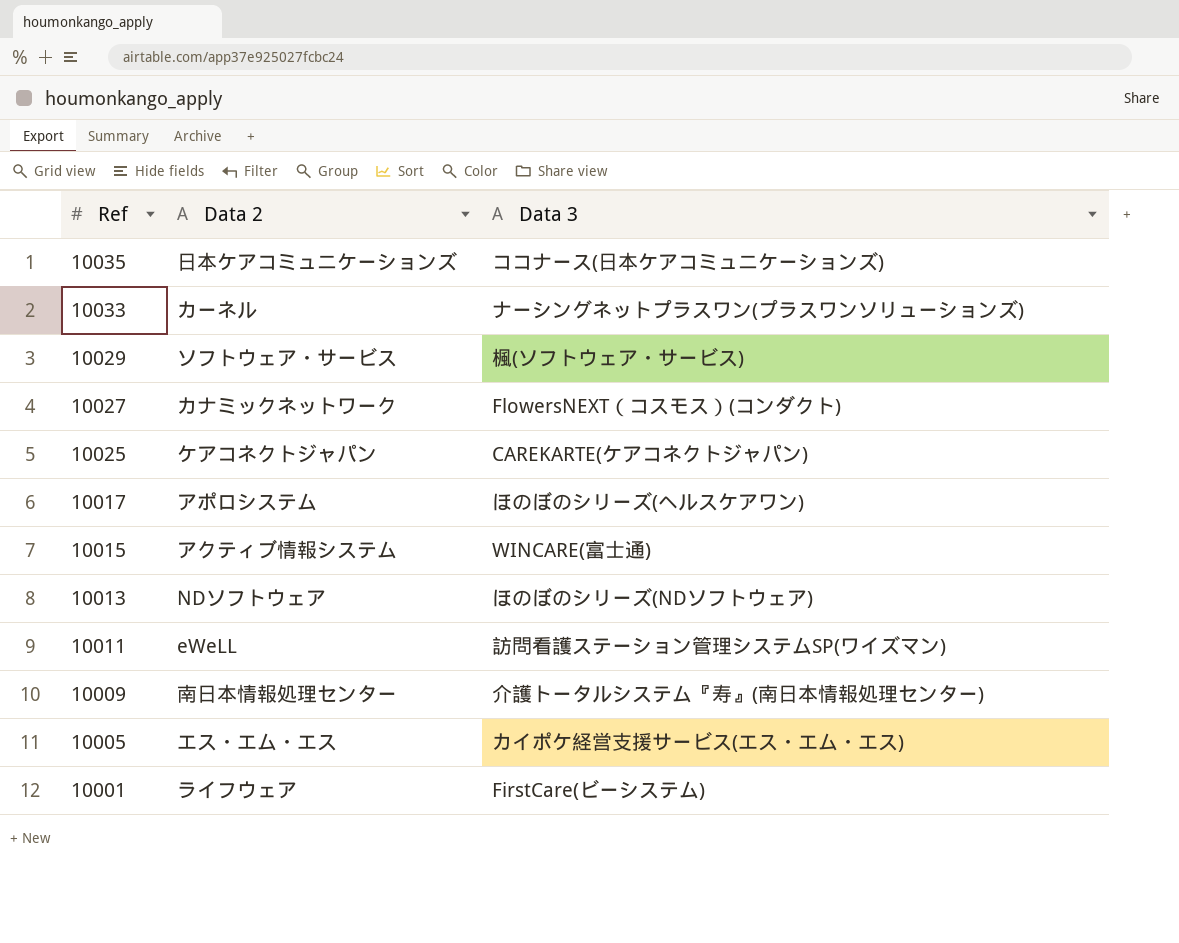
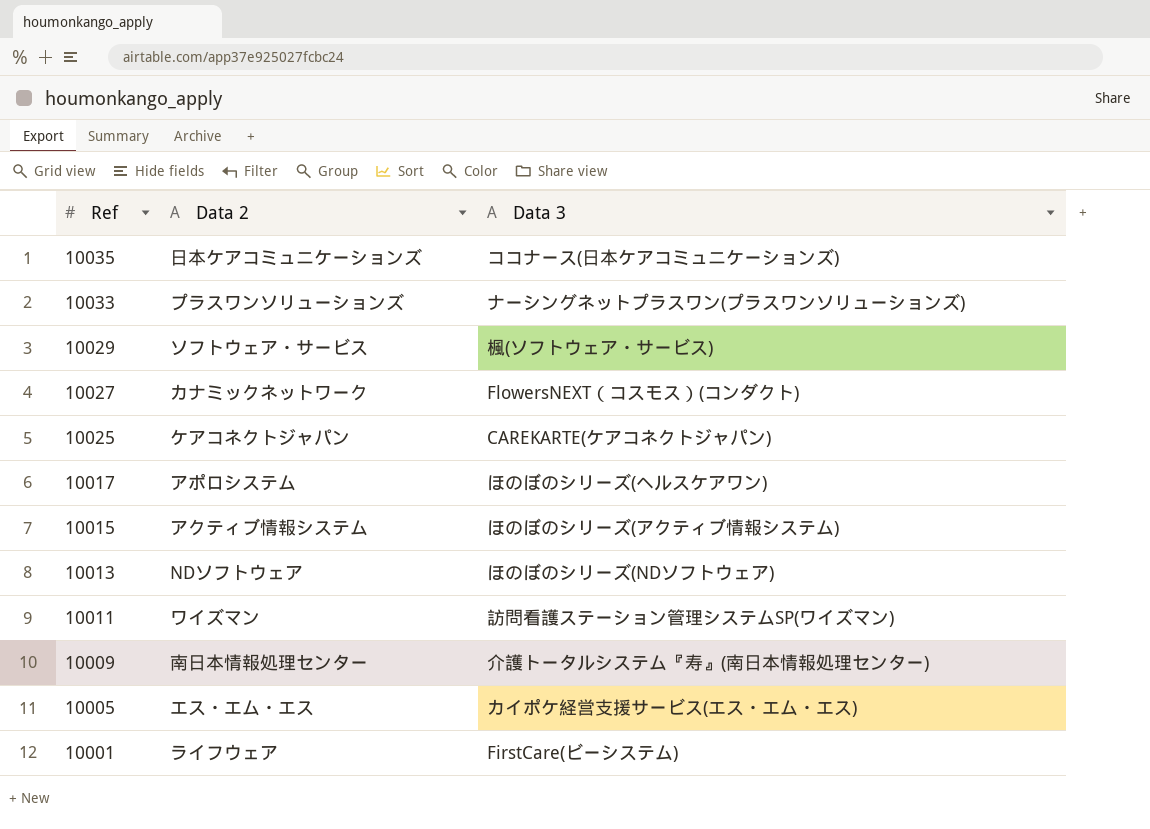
10033 | Data 2: カーネル -> プラスワンソリューションズ
10015 | Data 3: WINCARE(富士通) -> ほのぼのシリーズ(アクティブ情報システム)
10011 | Data 2: eWeLL -> ワイズマン

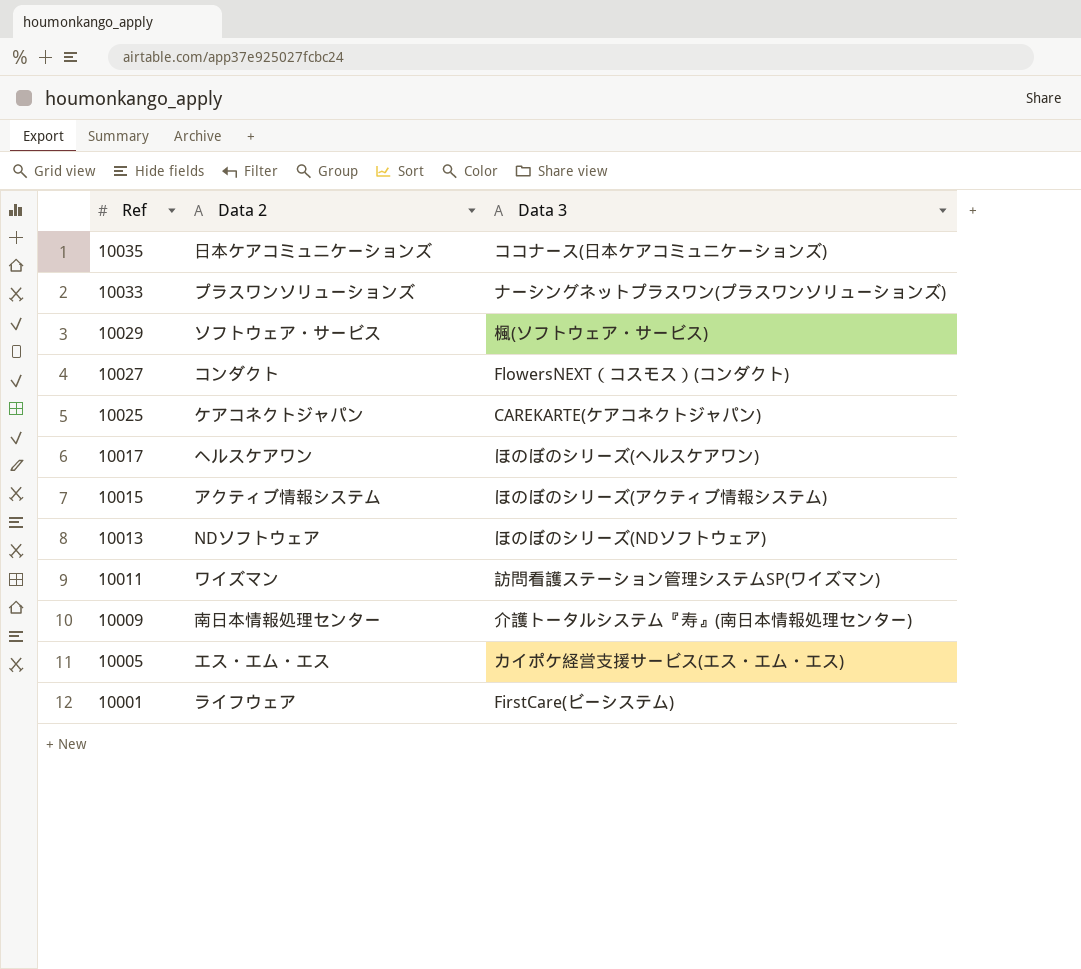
10027 | Data 2: カナミックネットワーク -> コンダクト
10017 | Data 2: アポロシステム -> ヘルスケアワン

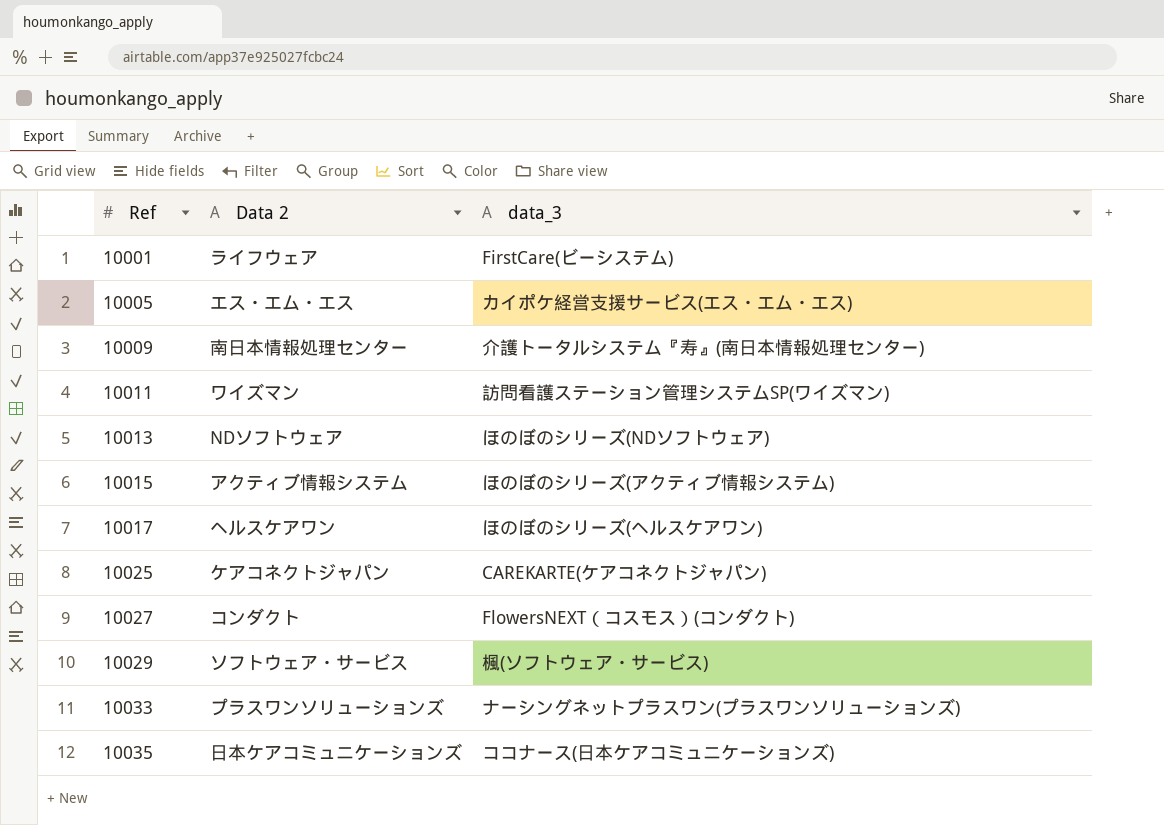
row order: Ref descending -> Ref ascending
column name: Data 3 -> data_3

